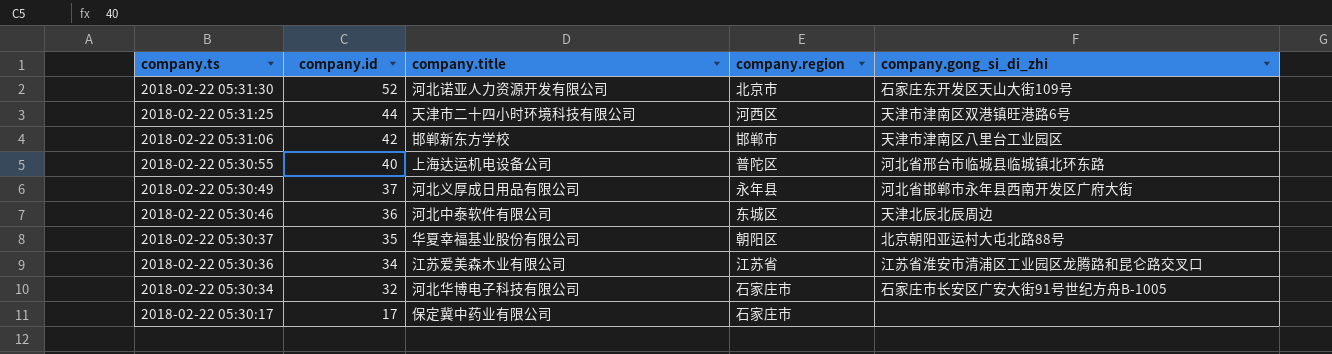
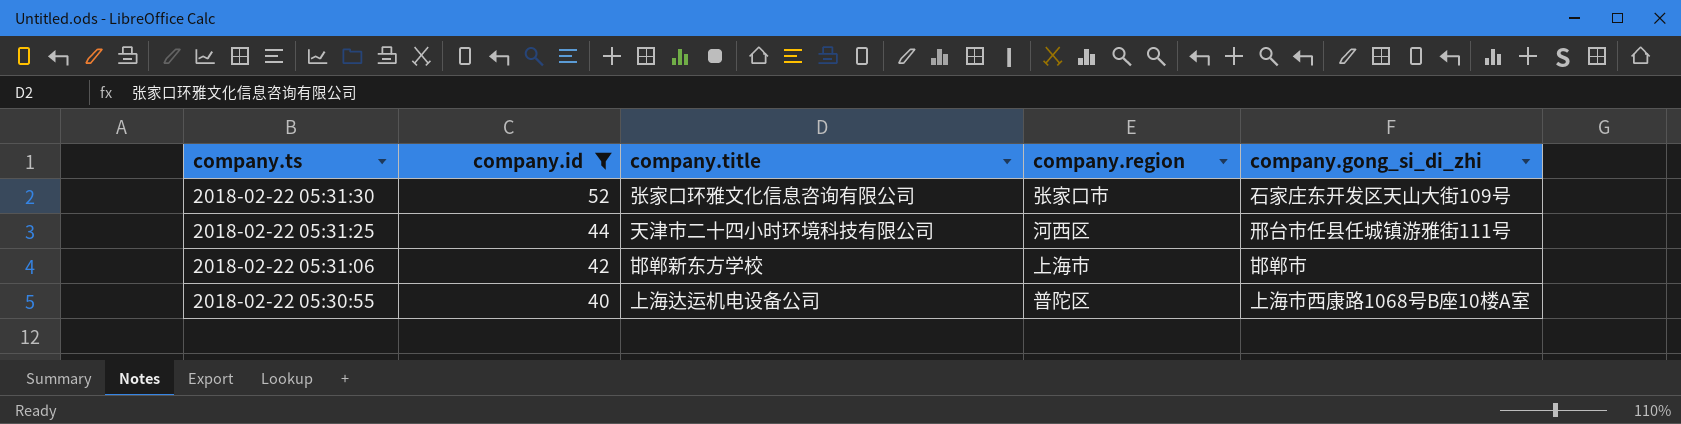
filter: none -> company.id >= 40
2018-02-22 05:31:30 | company.title: 河北诺亚人力资源开发有限公司 -> 张家口环雅文化信息咨询有限公司
2018-02-22 05:31:30 | company.region: 北京市 -> 张家口市
2018-02-22 05:31:25 | company.gong_si_di_zhi: 天津市津南区双港镇旺港路6号 -> 邢台市任县任城镇游雅街111号
2018-02-22 05:31:06 | company.region: 邯郸市 -> 上海市
2018-02-22 05:31:06 | company.gong_si_di_zhi: 天津市津南区八里台工业园区 -> 邯郸市
2018-02-22 05:30:55 | company.gong_si_di_zhi: 河北省邢台市临城县临城镇北环东路 -> 上海市西康路1068号B座10楼A室

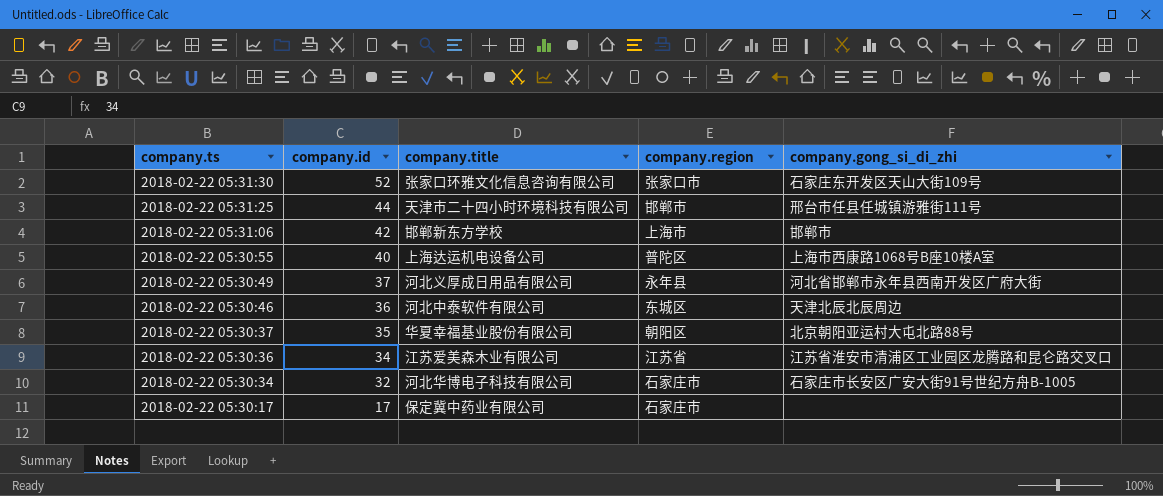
filter: company.id >= 40 -> none
2018-02-22 05:31:25 | company.region: 河西区 -> 邯郸市

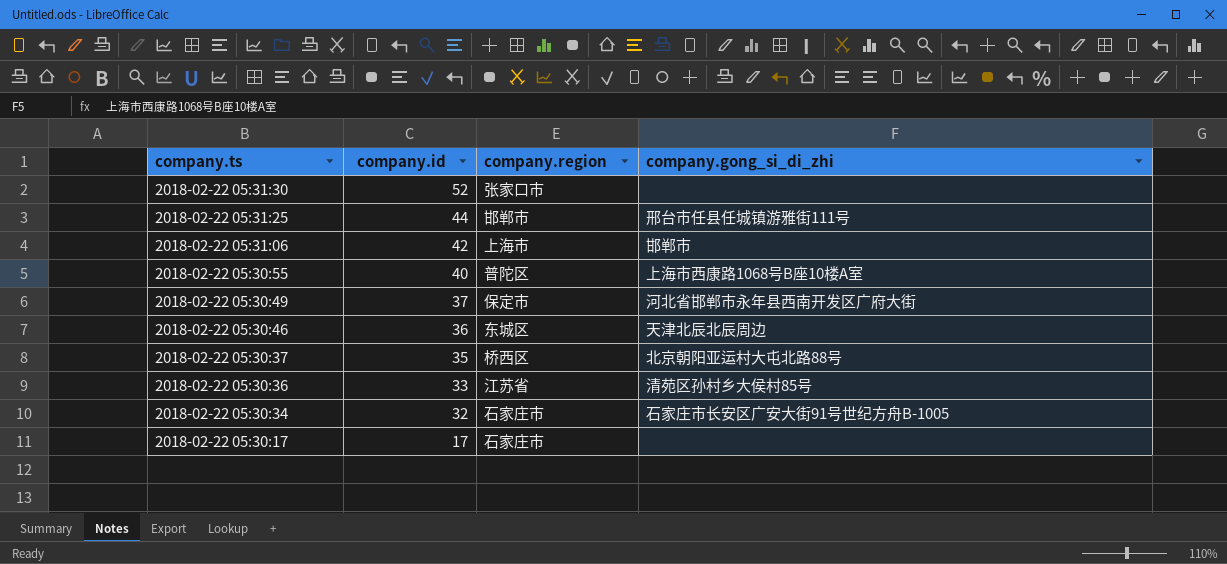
column company.title | position: 3 -> none
2018-02-22 05:31:30 | company.gong_si_di_zhi: 石家庄东开发区天山大街109号 -> none
2018-02-22 05:30:49 | company.region: 永年县 -> 保定市
2018-02-22 05:30:37 | company.region: 朝阳区 -> 桥西区
2018-02-22 05:30:36 | company.id: 34 -> 33
2018-02-22 05:30:36 | company.gong_si_di_zhi: 江苏省淮安市清浦区工业园区龙腾路和昆仑路交叉口 -> 清苑区孙村乡大侯村85号

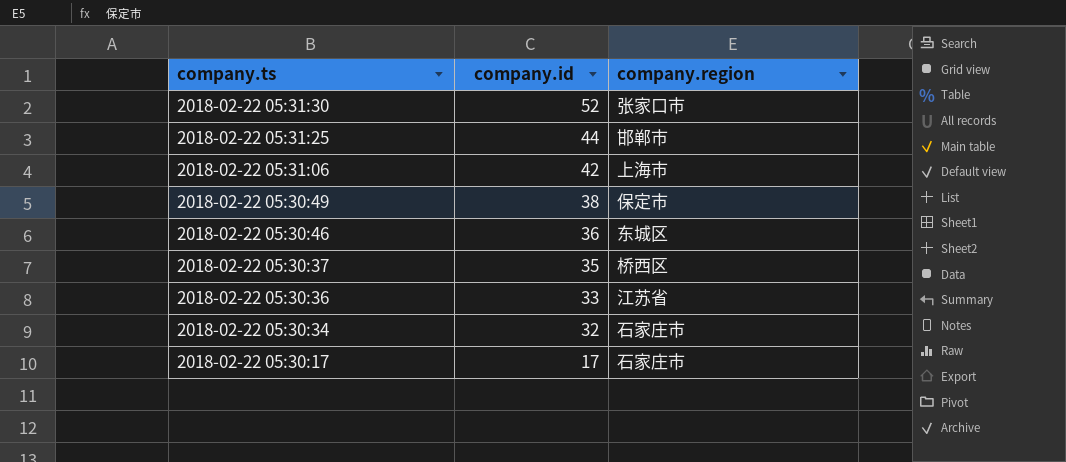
column company.gong_si_di_zhi | position: 4 -> none
row 2018-02-22 05:30:55: 40 | 普陀区 | 上海市西康路1068号B座10楼A室 -> none
2018-02-22 05:30:49 | company.id: 37 -> 38

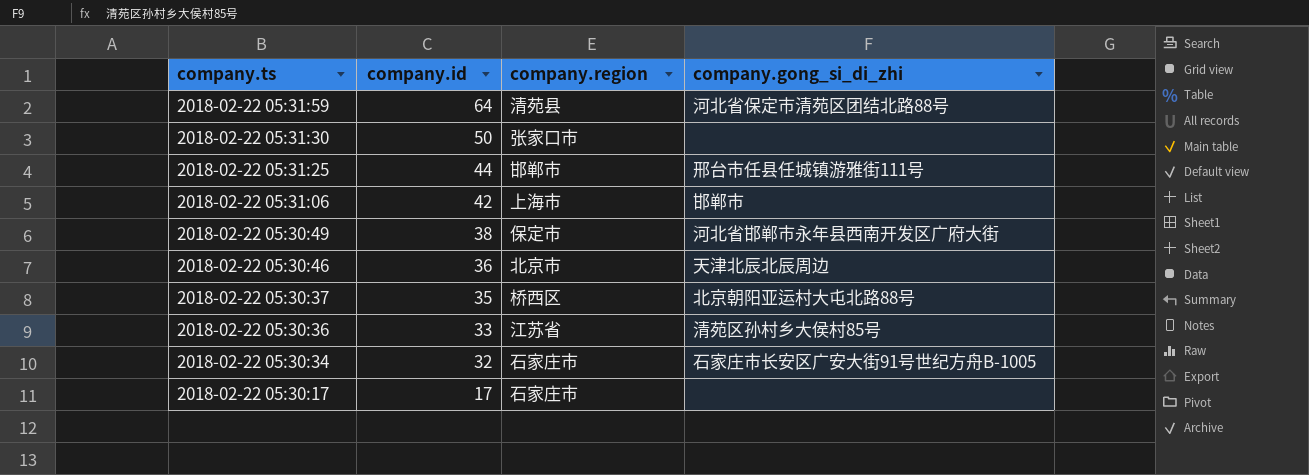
column company.gong_si_di_zhi | position: none -> 4
row 2018-02-22 05:31:59: none -> 64 | 清苑县 | 河北省保定市清苑区团结北路88号
2018-02-22 05:31:30 | company.id: 52 -> 50
2018-02-22 05:30:46 | company.region: 东城区 -> 北京市

